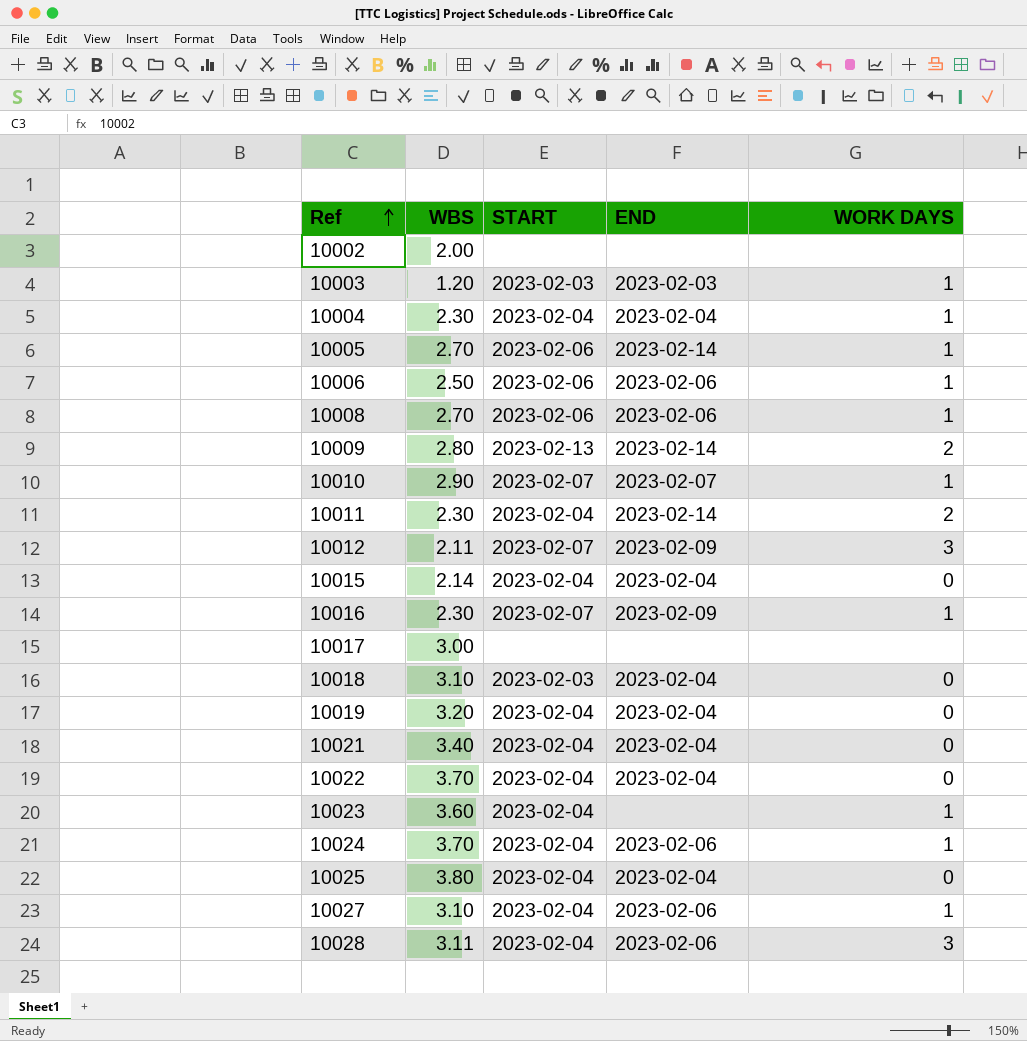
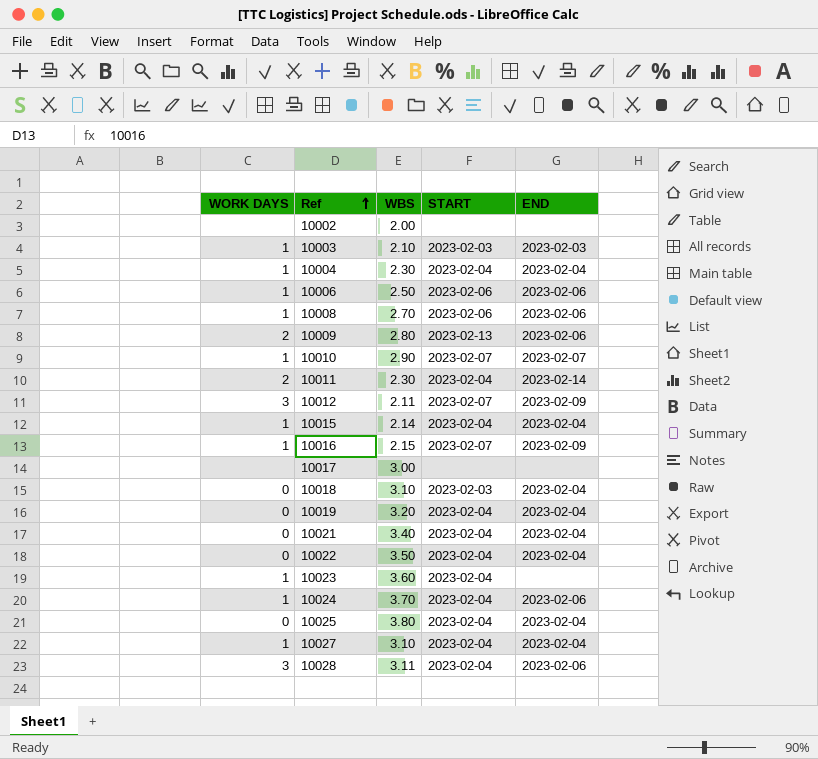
column WORK DAYS | position: 5 -> 1
row 10005: 2.70 | 2023-02-06 | 2023-02-14 | 1 -> none
10003 | WBS: 1.20 -> 2.10
10009 | END: 2023-02-14 -> 2023-02-06
10015 | WORK DAYS: 0 -> 1
10016 | WBS: 2.30 -> 2.15
10022 | WBS: 3.70 -> 3.50
10027 | END: 2023-02-06 -> 2023-02-04

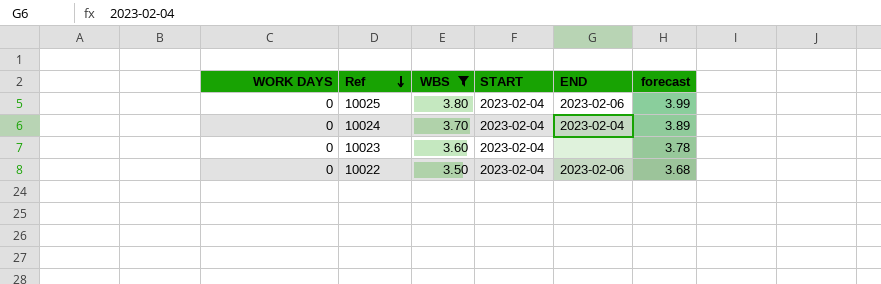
filter: none -> WBS >= 3.50
row order: Ref ascending -> Ref descending
column forecast | formula: none -> [WBS] * 1.05
10025 | END: 2023-02-04 -> 2023-02-06
10024 | WORK DAYS: 1 -> 0
10024 | END: 2023-02-06 -> 2023-02-04
10023 | WORK DAYS: 1 -> 0
10022 | END: 2023-02-04 -> 2023-02-06

